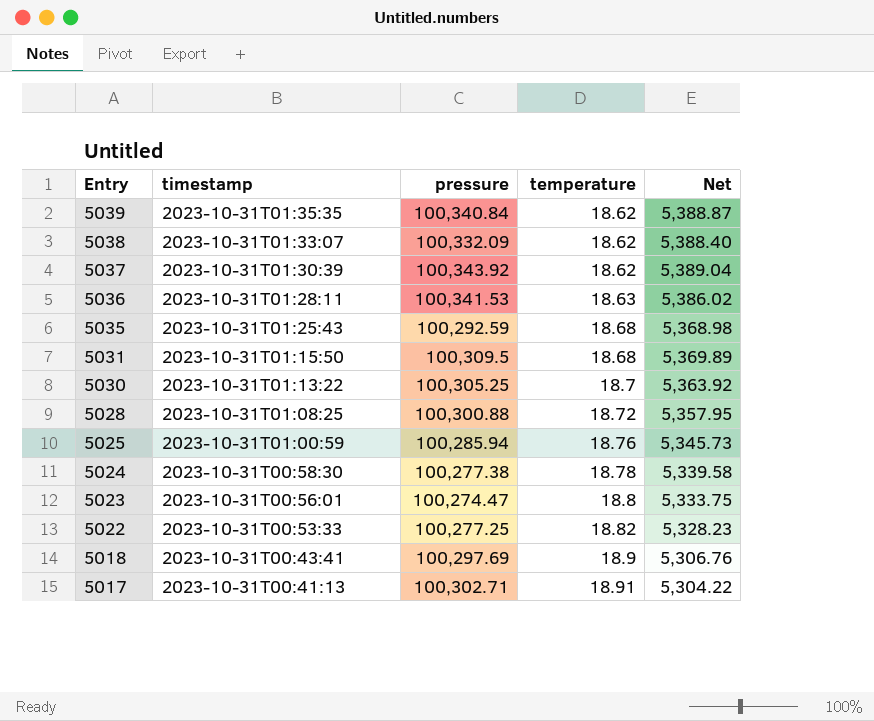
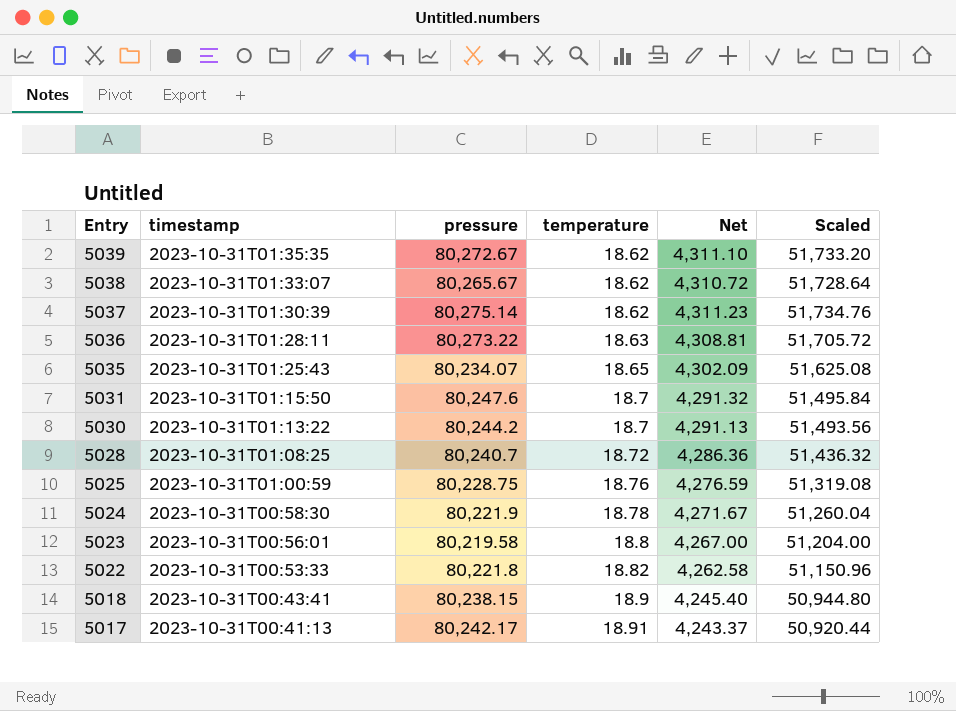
column Scaled | formula: none -> [Net] * 12
5039 | pressure: 100,340.84 -> 80,272.67
5039 | Net: 5,388.87 -> 4,311.10
5038 | pressure: 100,332.09 -> 80,265.67
5038 | Net: 5,388.40 -> 4,310.72
5037 | pressure: 100,343.92 -> 80,275.14
5037 | Net: 5,389.04 -> 4,311.23
5036 | pressure: 100,341.53 -> 80,273.22
5036 | Net: 5,386.02 -> 4,308.81
5035 | pressure: 100,292.59 -> 80,234.07
5035 | temperature: 18.68 -> 18.65
5035 | Net: 5,368.98 -> 4,302.09
5031 | pressure: 100,309.5 -> 80,247.6
5031 | temperature: 18.68 -> 18.7
5031 | Net: 5,369.89 -> 4,291.32
5030 | pressure: 100,305.25 -> 80,244.2
5030 | Net: 5,363.92 -> 4,291.13
5028 | pressure: 100,300.88 -> 80,240.7
5028 | Net: 5,357.95 -> 4,286.36
5025 | pressure: 100,285.94 -> 80,228.75
5025 | Net: 5,345.73 -> 4,276.59
5024 | pressure: 100,277.38 -> 80,221.9
5024 | Net: 5,339.58 -> 4,271.67
5023 | pressure: 100,274.47 -> 80,219.58
5023 | Net: 5,333.75 -> 4,267.00
5022 | pressure: 100,277.25 -> 80,221.8
5022 | Net: 5,328.23 -> 4,262.58
5018 | pressure: 100,297.69 -> 80,238.15
5018 | Net: 5,306.76 -> 4,245.40
5017 | pressure: 100,302.71 -> 80,242.17
5017 | Net: 5,304.22 -> 4,243.37

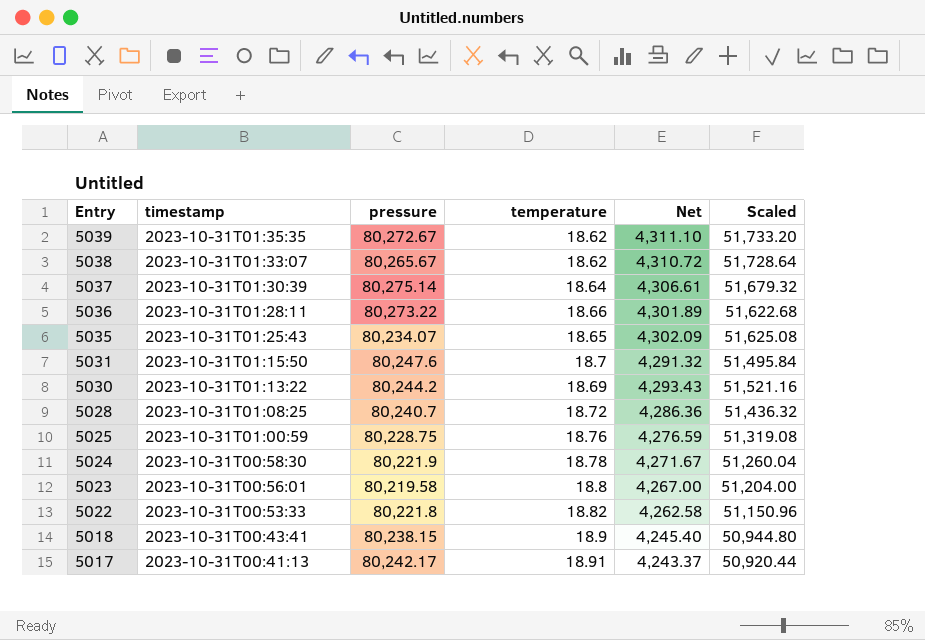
5037 | temperature: 18.62 -> 18.64
5037 | Net: 4,311.23 -> 4,306.61
5037 | Scaled: 51,734.76 -> 51,679.32
5036 | temperature: 18.63 -> 18.66
5036 | Net: 4,308.81 -> 4,301.89
5036 | Scaled: 51,705.72 -> 51,622.68
5030 | temperature: 18.7 -> 18.69
5030 | Net: 4,291.13 -> 4,293.43
5030 | Scaled: 51,493.56 -> 51,521.16

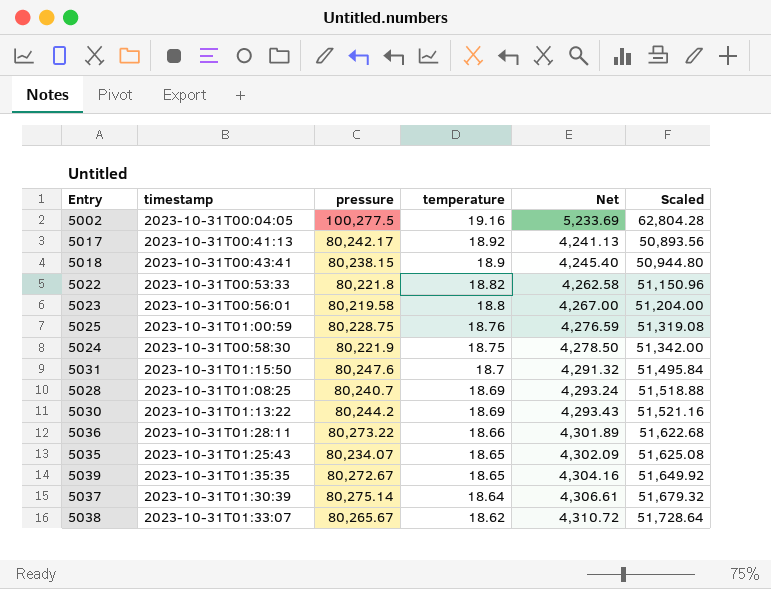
row order: Entry descending -> temperature descending
row 5002: none -> 2023-10-31T00:04:05 | 100,277.5 | 19.16 | 5,233.69 | 62,804.28
5017 | temperature: 18.91 -> 18.92
5017 | Net: 4,243.37 -> 4,241.13
5017 | Scaled: 50,920.44 -> 50,893.56
5024 | temperature: 18.78 -> 18.75
5024 | Net: 4,271.67 -> 4,278.50
5024 | Scaled: 51,260.04 -> 51,342.00
5028 | temperature: 18.72 -> 18.69
5028 | Net: 4,286.36 -> 4,293.24
5028 | Scaled: 51,436.32 -> 51,518.88
5039 | temperature: 18.62 -> 18.65
5039 | Net: 4,311.10 -> 4,304.16
5039 | Scaled: 51,733.20 -> 51,649.92

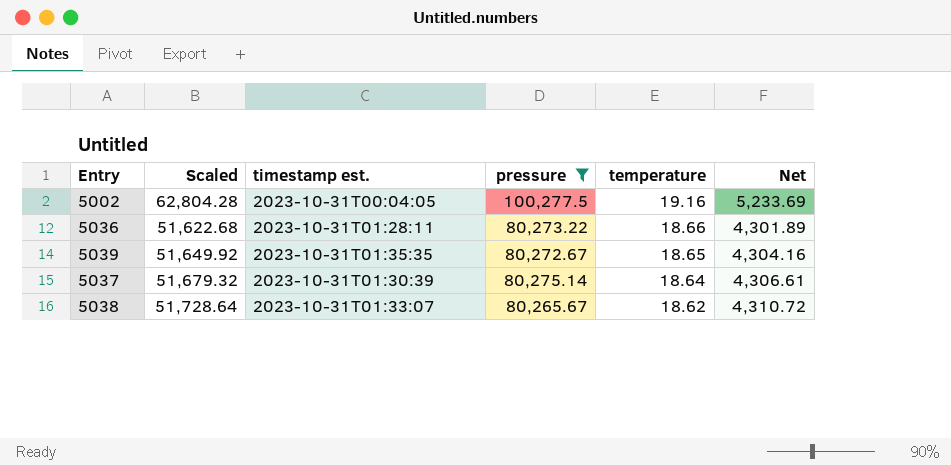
filter: none -> pressure >= 80,265.67
column Scaled | position: 6 -> 2
column name: timestamp -> timestamp est.

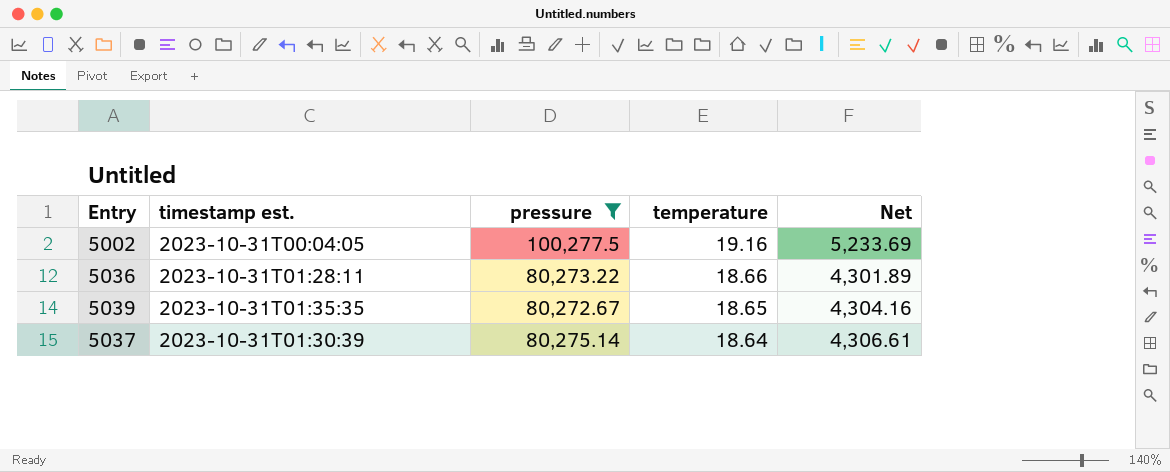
column Scaled | formula: [Net] * 12 -> none
row 5038: 51,728.64 | 2023-10-31T01:33:07 | 80,265.67 | 18.62 | 4,310.72 -> none

